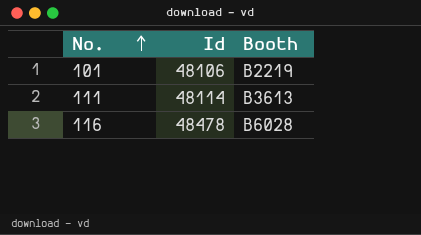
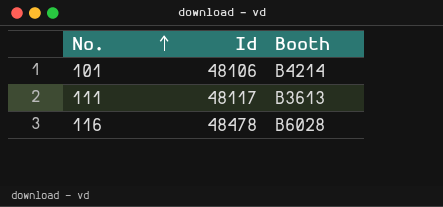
101 | Booth: B2219 -> B4214
111 | Id: 48114 -> 48117

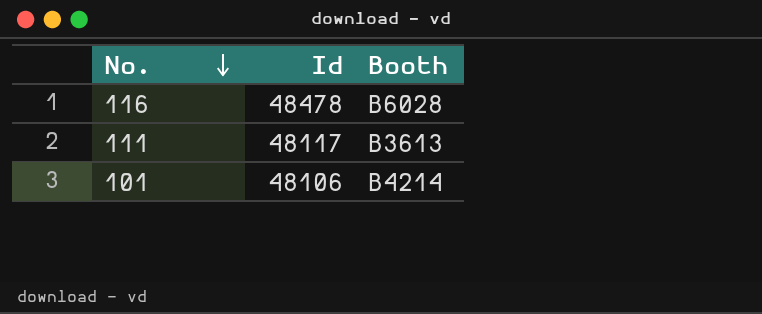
row order: No. ascending -> No. descending

